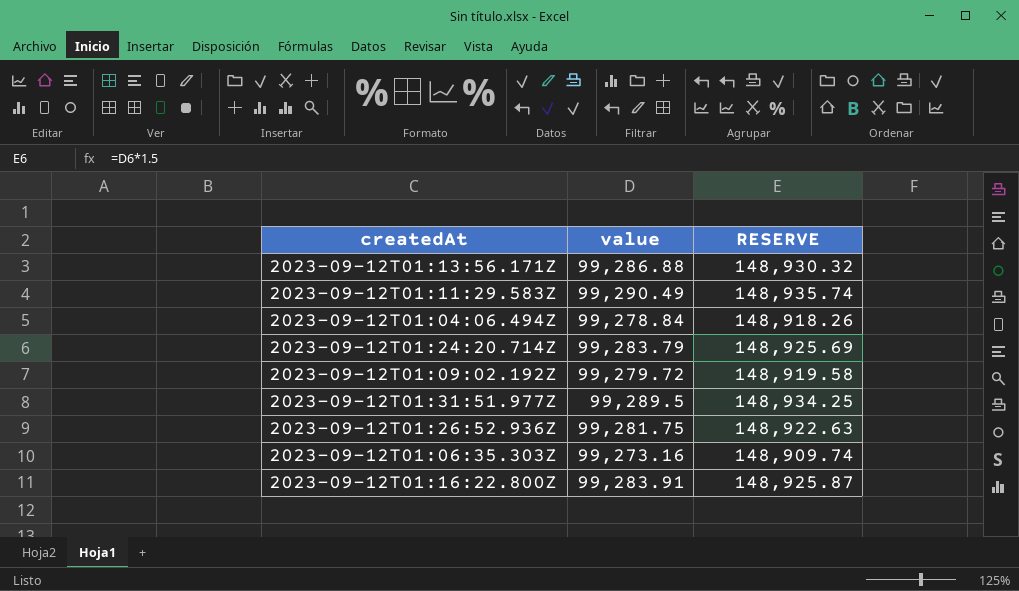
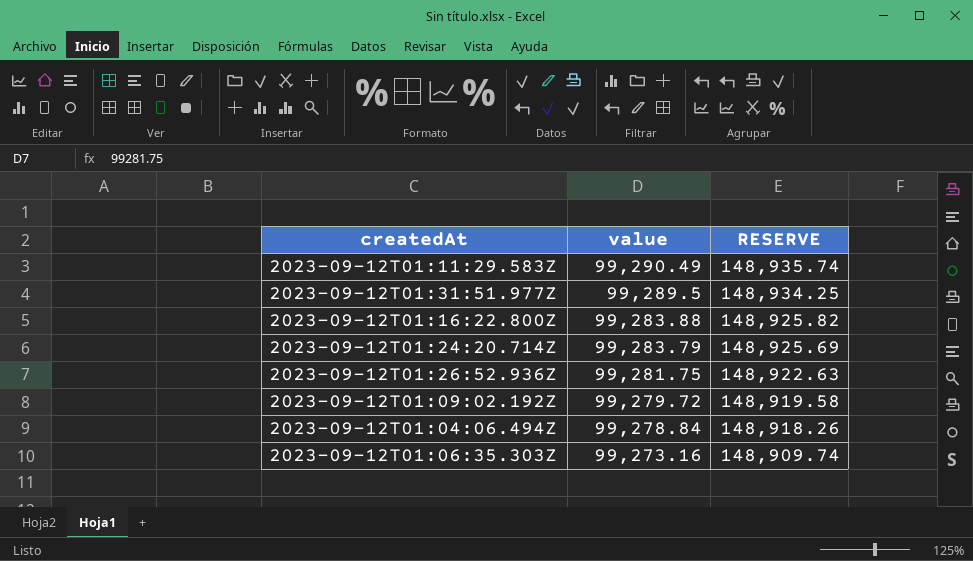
row order: none -> value descending
row 2023-09-12T01:13:56.171Z: 99,286.88 | 148,930.32 -> none
2023-09-12T01:16:22.800Z | value: 99,283.91 -> 99,283.88
2023-09-12T01:16:22.800Z | RESERVE: 148,925.87 -> 148,925.82

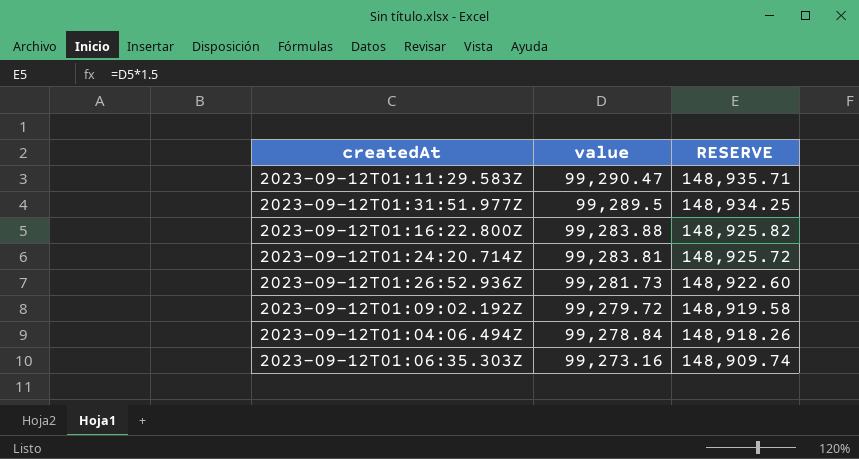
2023-09-12T01:11:29.583Z | value: 99,290.49 -> 99,290.47
2023-09-12T01:11:29.583Z | RESERVE: 148,935.74 -> 148,935.71
2023-09-12T01:24:20.714Z | value: 99,283.79 -> 99,283.81
2023-09-12T01:24:20.714Z | RESERVE: 148,925.69 -> 148,925.72
2023-09-12T01:26:52.936Z | value: 99,281.75 -> 99,281.73
2023-09-12T01:26:52.936Z | RESERVE: 148,922.63 -> 148,922.60

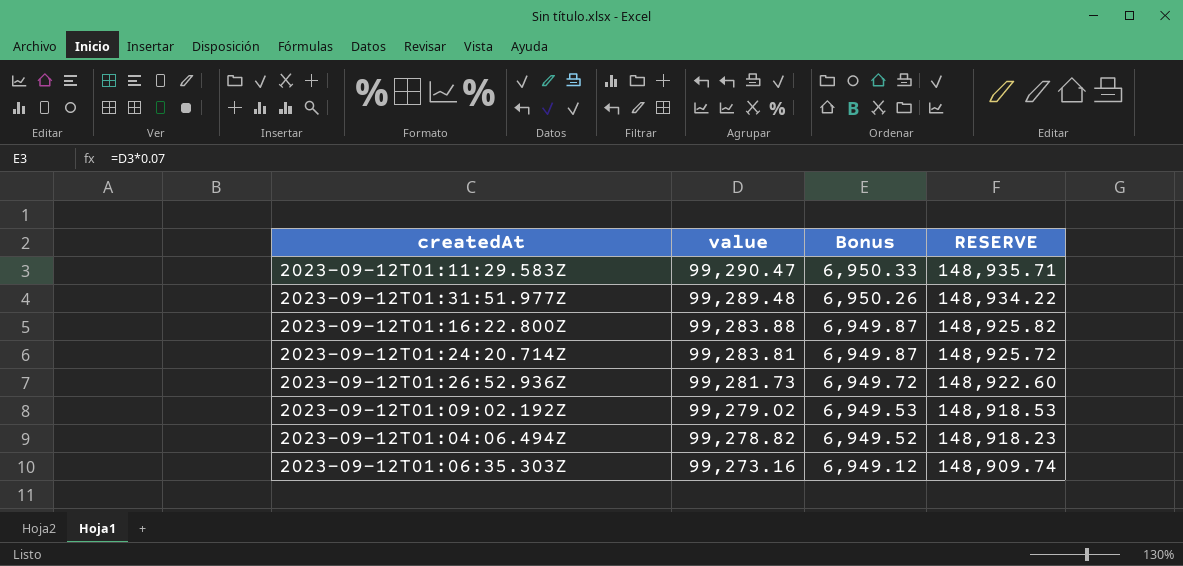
column Bonus | formula: none -> [value] * 0.07
2023-09-12T01:31:51.977Z | value: 99,289.5 -> 99,289.48
2023-09-12T01:31:51.977Z | RESERVE: 148,934.25 -> 148,934.22
2023-09-12T01:09:02.192Z | value: 99,279.72 -> 99,279.02
2023-09-12T01:09:02.192Z | RESERVE: 148,919.58 -> 148,918.53
2023-09-12T01:04:06.494Z | value: 99,278.84 -> 99,278.82
2023-09-12T01:04:06.494Z | RESERVE: 148,918.26 -> 148,918.23

